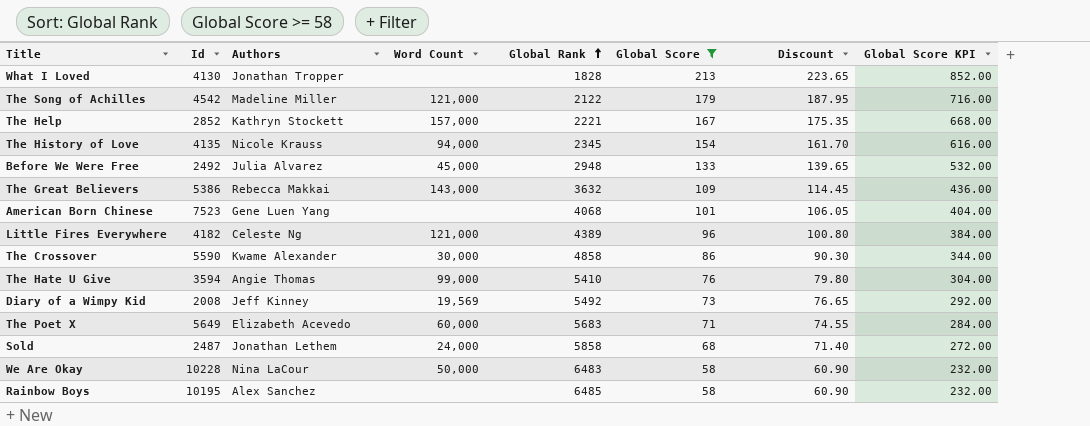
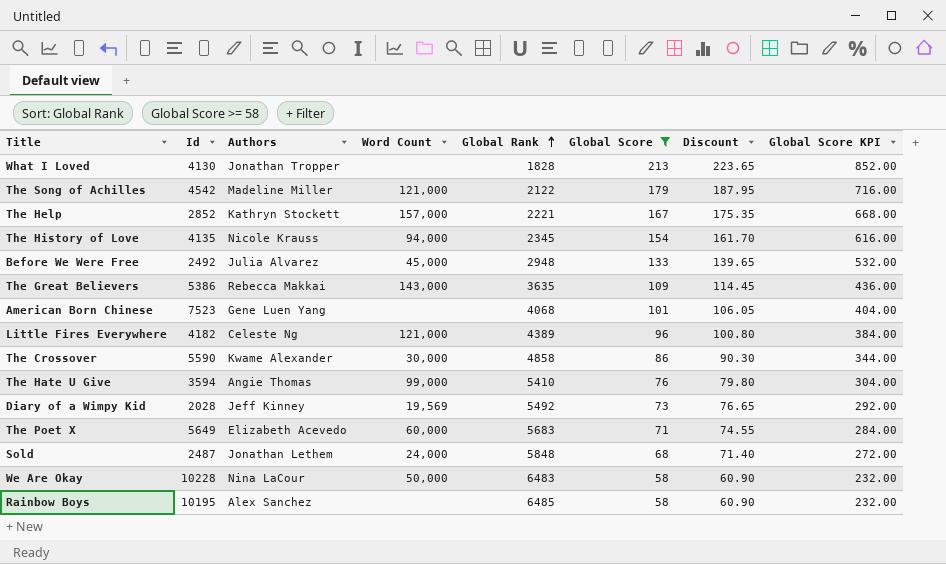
The Great Believers | Global Rank: 3632 -> 3635
Diary of a Wimpy Kid | Id: 2008 -> 2028
Sold | Global Rank: 5858 -> 5848

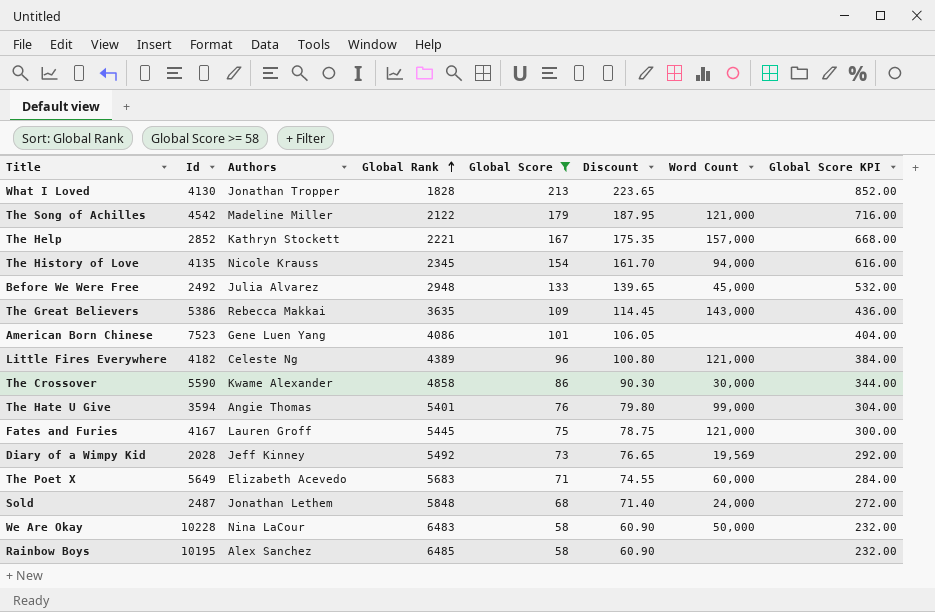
column Word Count | position: 4 -> 7
American Born Chinese | Global Rank: 4068 -> 4086
The Hate U Give | Global Rank: 5410 -> 5401
row Fates and Furies: none -> 4167 | Lauren Groff | 5445 | 75 | 78.75 | 121,000 | 300.00

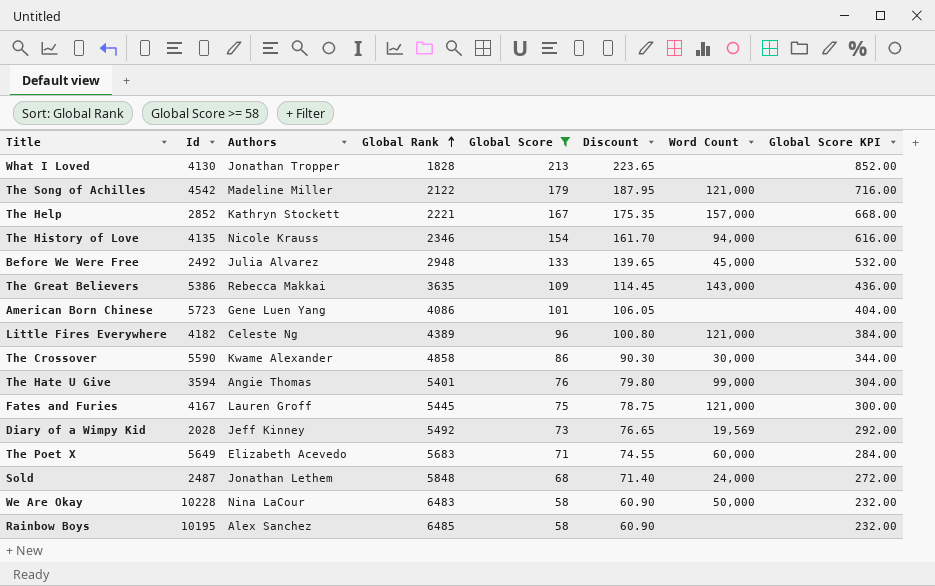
The History of Love | Global Rank: 2345 -> 2346
American Born Chinese | Id: 7523 -> 5723

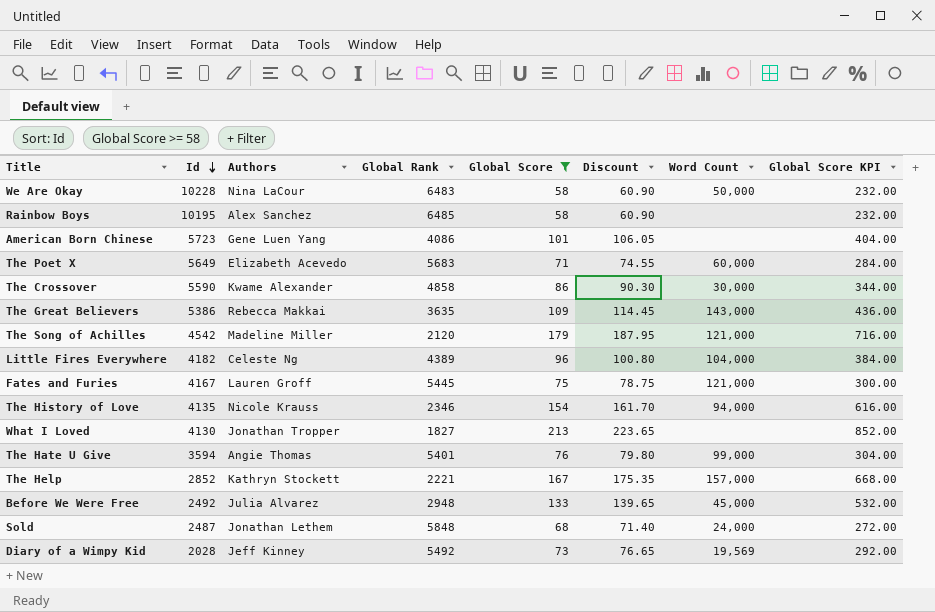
row order: Global Rank ascending -> Id descending
The Song of Achilles | Global Rank: 2122 -> 2120
Little Fires Everywhere | Word Count: 121,000 -> 104,000
What I Loved | Global Rank: 1828 -> 1827

